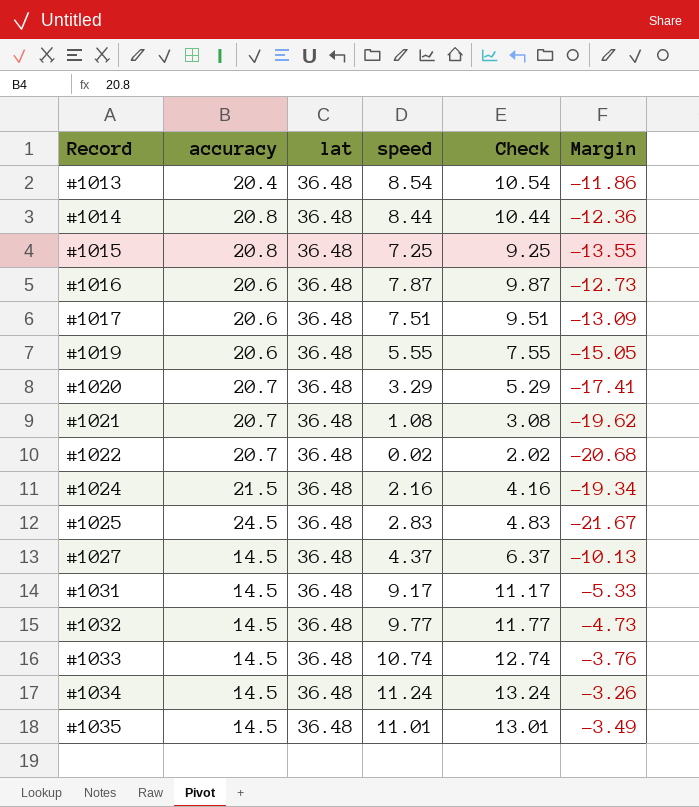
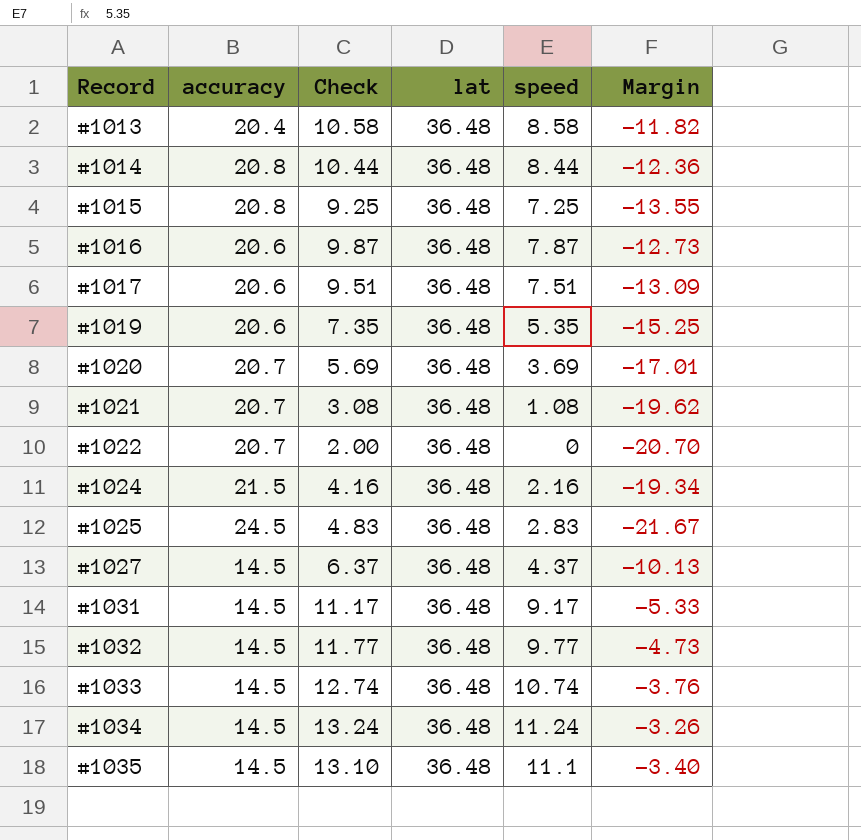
column Check | position: 5 -> 3
#1013 | Check: 10.54 -> 10.58
#1013 | speed: 8.54 -> 8.58
#1013 | Margin: -11.86 -> -11.82
#1019 | Check: 7.55 -> 7.35
#1019 | speed: 5.55 -> 5.35
#1019 | Margin: -15.05 -> -15.25
#1020 | Check: 5.29 -> 5.69
#1020 | speed: 3.29 -> 3.69
#1020 | Margin: -17.41 -> -17.01
#1022 | Check: 2.02 -> 2.00
#1022 | speed: 0.02 -> 0
#1022 | Margin: -20.68 -> -20.70
#1035 | Check: 13.01 -> 13.10
#1035 | speed: 11.01 -> 11.1
#1035 | Margin: -3.49 -> -3.40

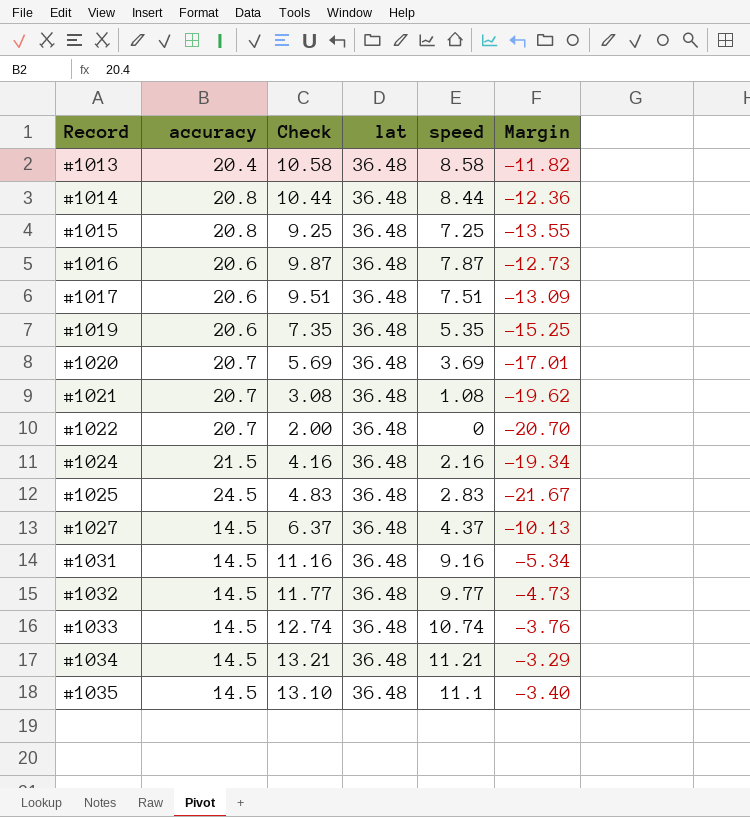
#1031 | Check: 11.17 -> 11.16
#1031 | speed: 9.17 -> 9.16
#1031 | Margin: -5.33 -> -5.34
#1034 | Check: 13.24 -> 13.21
#1034 | speed: 11.24 -> 11.21
#1034 | Margin: -3.26 -> -3.29

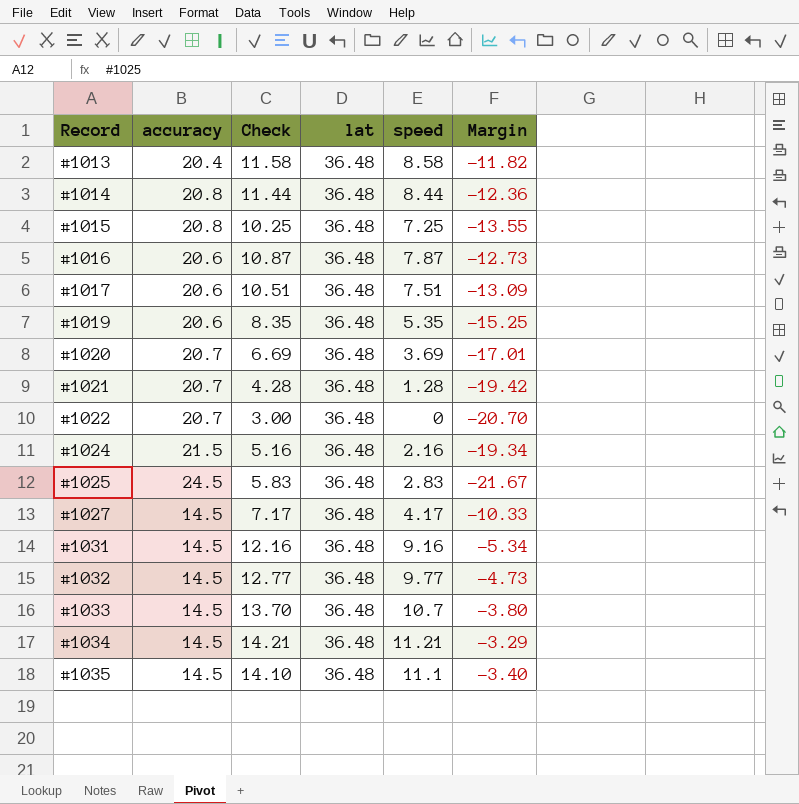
column Check | formula: [speed] + 2 -> [speed] + 3
#1021 | speed: 1.08 -> 1.28
#1021 | Margin: -19.62 -> -19.42
#1027 | speed: 4.37 -> 4.17
#1027 | Margin: -10.13 -> -10.33
#1033 | speed: 10.74 -> 10.7
#1033 | Margin: -3.76 -> -3.80

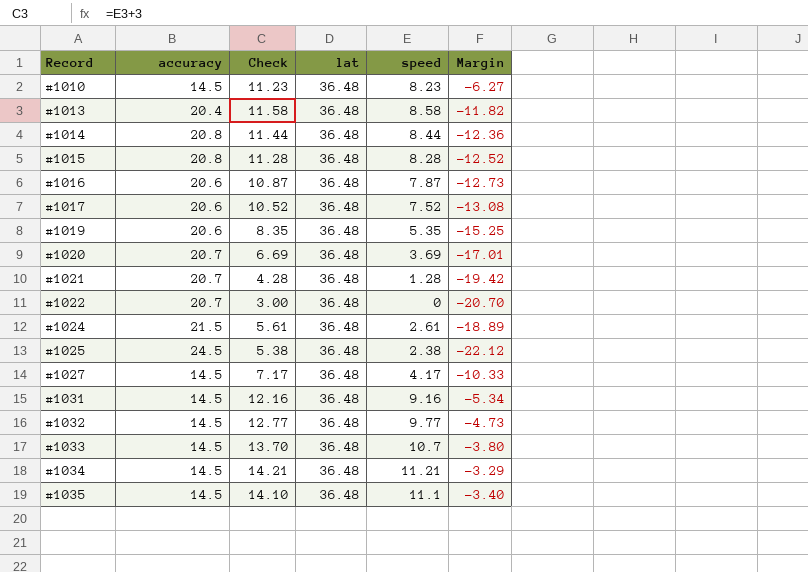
row #1010: none -> 14.5 | 11.23 | 36.48 | 8.23 | -6.27
#1015 | Check: 10.25 -> 11.28
#1015 | speed: 7.25 -> 8.28
#1015 | Margin: -13.55 -> -12.52
#1017 | Check: 10.51 -> 10.52
#1017 | speed: 7.51 -> 7.52
#1017 | Margin: -13.09 -> -13.08
#1024 | Check: 5.16 -> 5.61
#1024 | speed: 2.16 -> 2.61
#1024 | Margin: -19.34 -> -18.89
#1025 | Check: 5.83 -> 5.38
#1025 | speed: 2.83 -> 2.38
#1025 | Margin: -21.67 -> -22.12

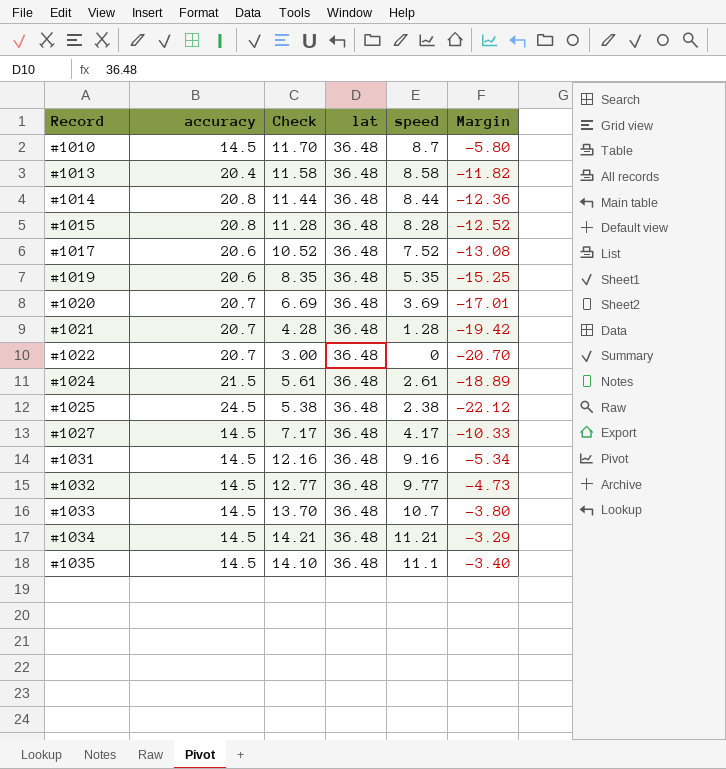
row #1016: 20.6 | 10.87 | 36.48 | 7.87 | -12.73 -> none
#1010 | Check: 11.23 -> 11.70
#1010 | speed: 8.23 -> 8.7
#1010 | Margin: -6.27 -> -5.80

